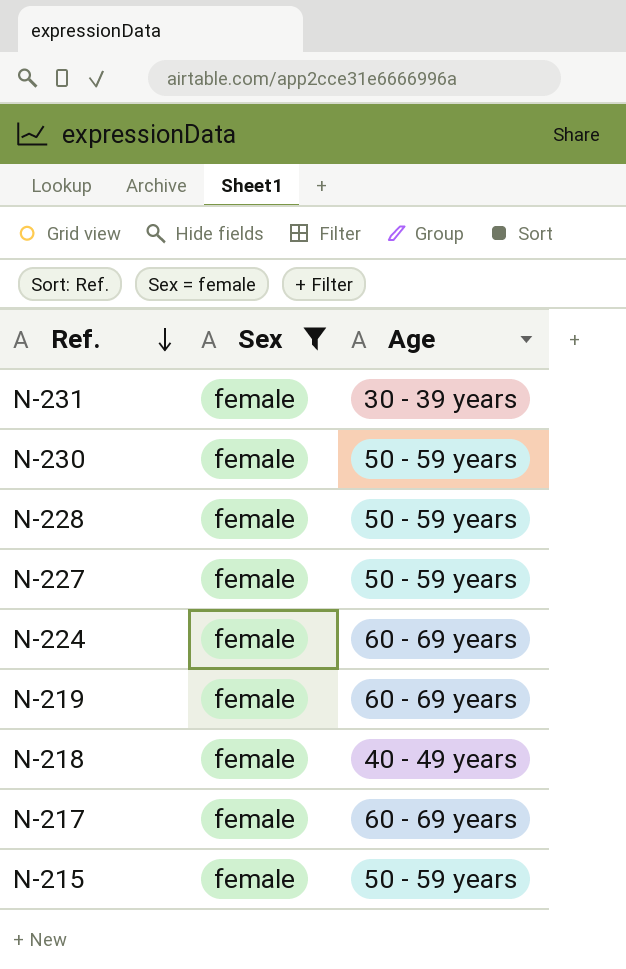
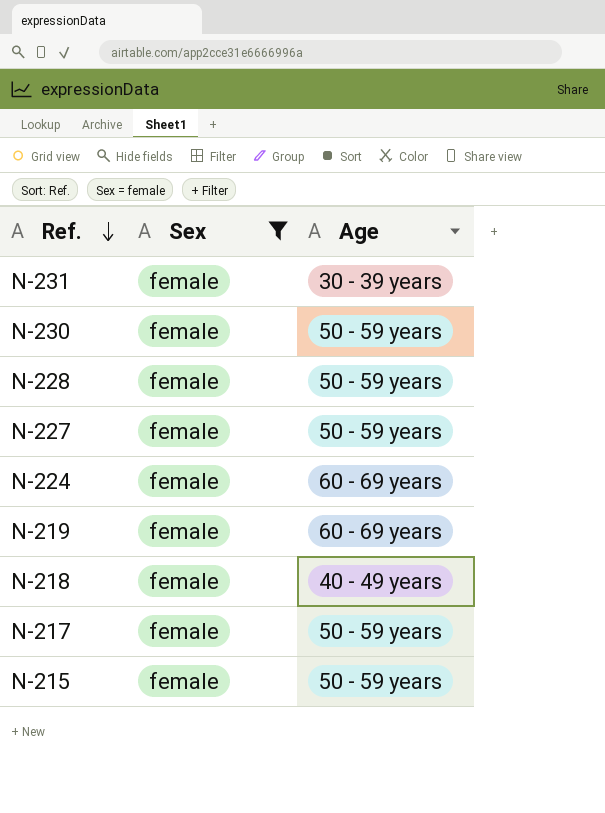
N-217 | Age: 60 - 69 years -> 50 - 59 years

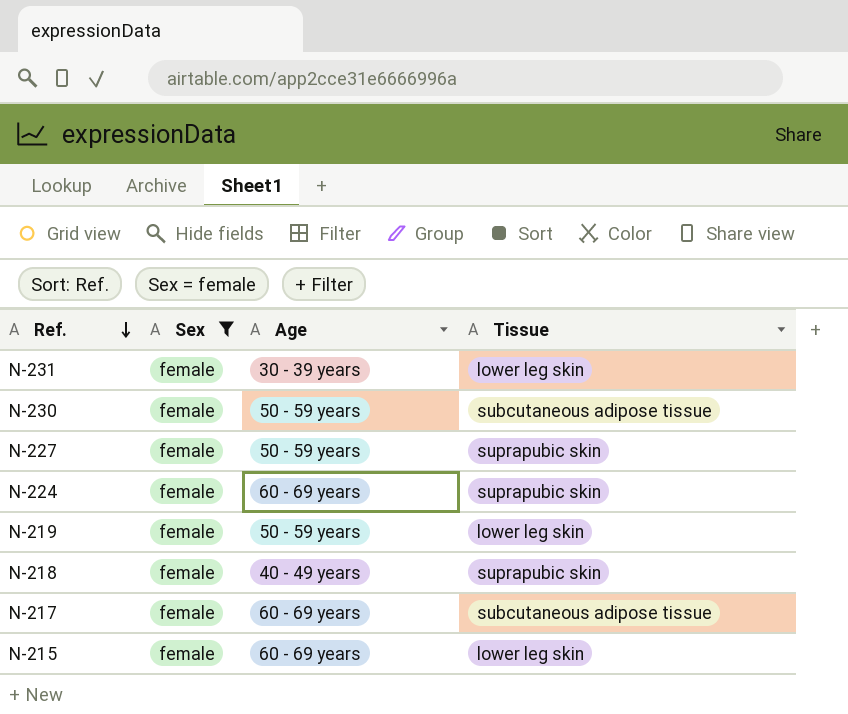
column Tissue | position: none -> 4
row N-228: female | 50 - 59 years -> none
N-219 | Age: 60 - 69 years -> 50 - 59 years
N-217 | Age: 50 - 59 years -> 60 - 69 years
N-215 | Age: 50 - 59 years -> 60 - 69 years

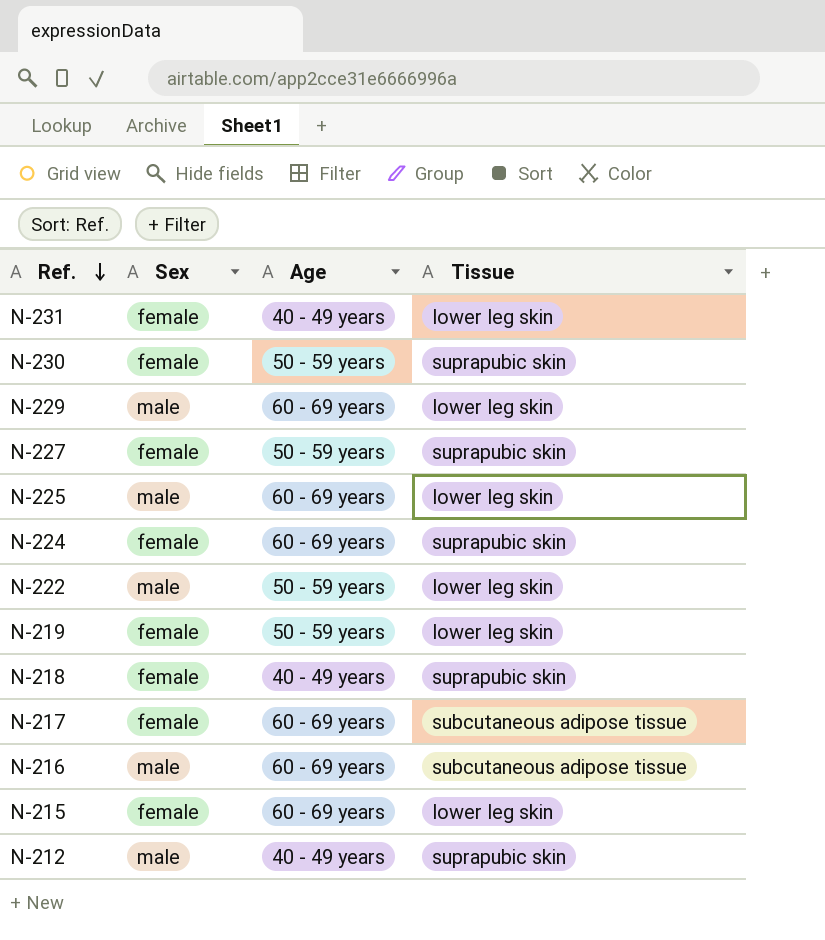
filter: Sex = female -> none
N-231 | Age: 30 - 39 years -> 40 - 49 years
N-230 | Tissue: subcutaneous adipose tissue -> suprapubic skin

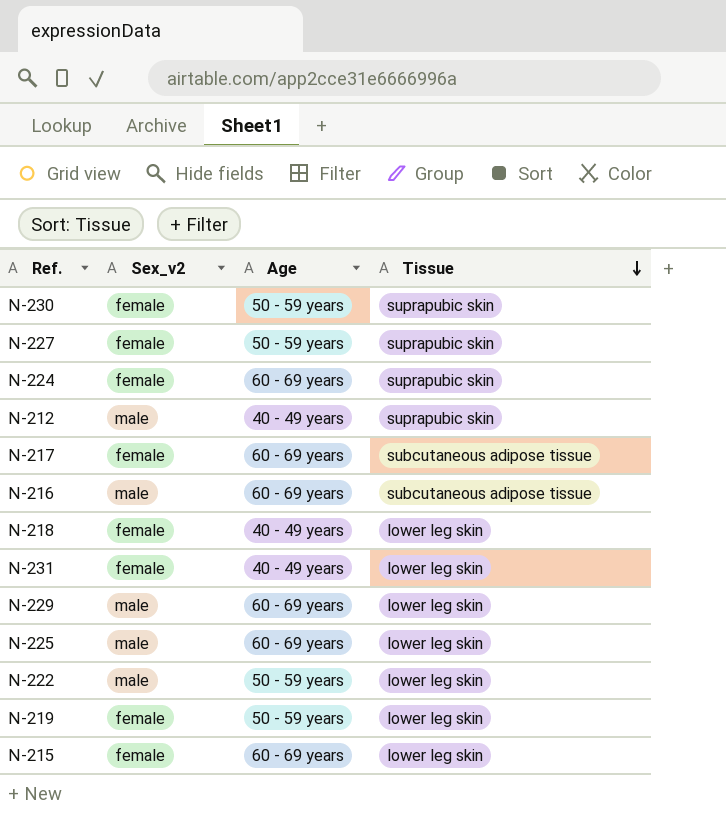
row order: Ref. descending -> Tissue descending
column name: Sex -> Sex_v2
N-218 | Tissue: suprapubic skin -> lower leg skin

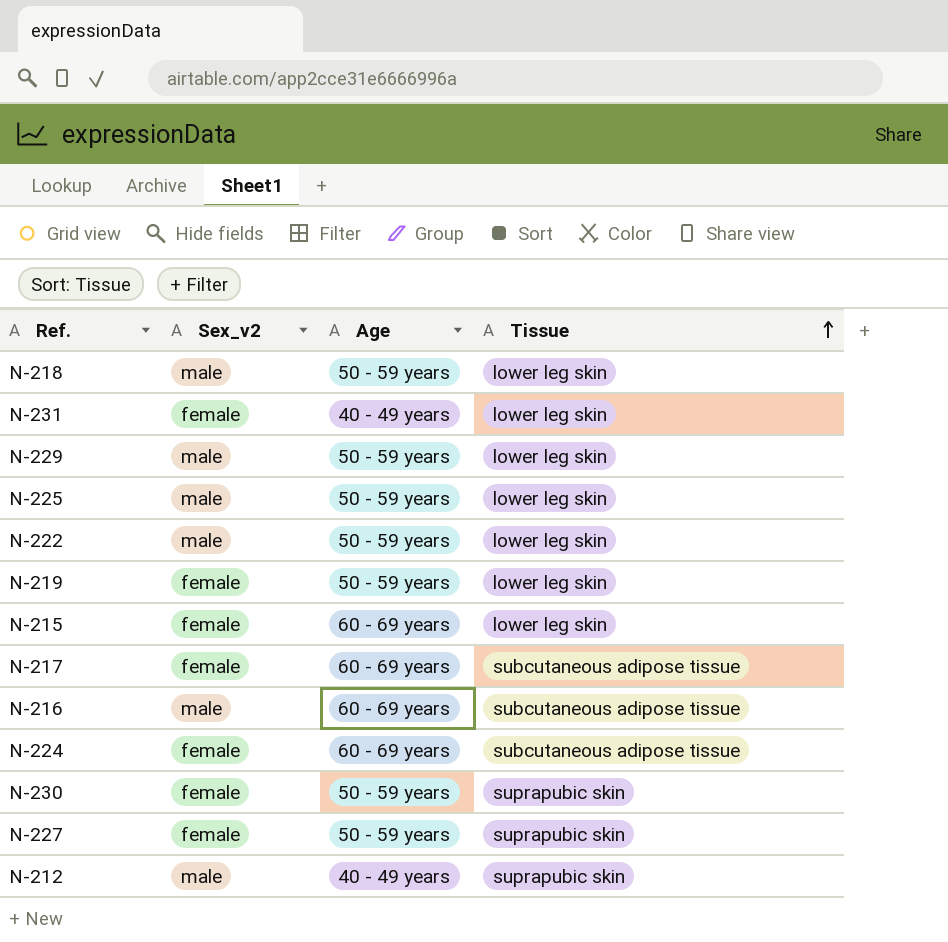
row order: Tissue descending -> Tissue ascending
N-218 | Sex_v2: female -> male
N-218 | Age: 40 - 49 years -> 50 - 59 years
N-229 | Age: 60 - 69 years -> 50 - 59 years
N-225 | Age: 60 - 69 years -> 50 - 59 years
N-224 | Tissue: suprapubic skin -> subcutaneous adipose tissue

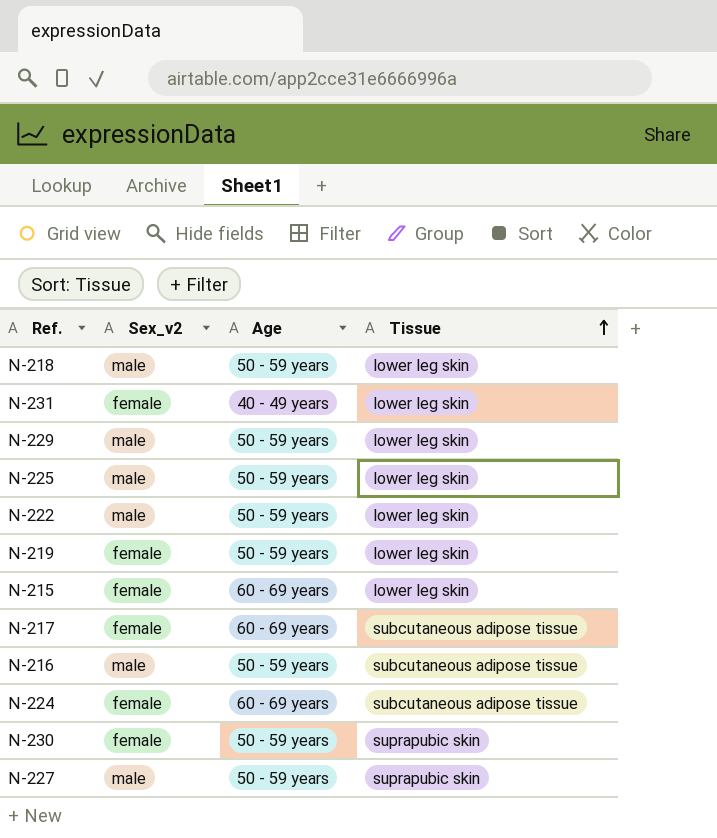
row N-212: male | 40 - 49 years | suprapubic skin -> none
N-216 | Age: 60 - 69 years -> 50 - 59 years
N-227 | Sex_v2: female -> male

